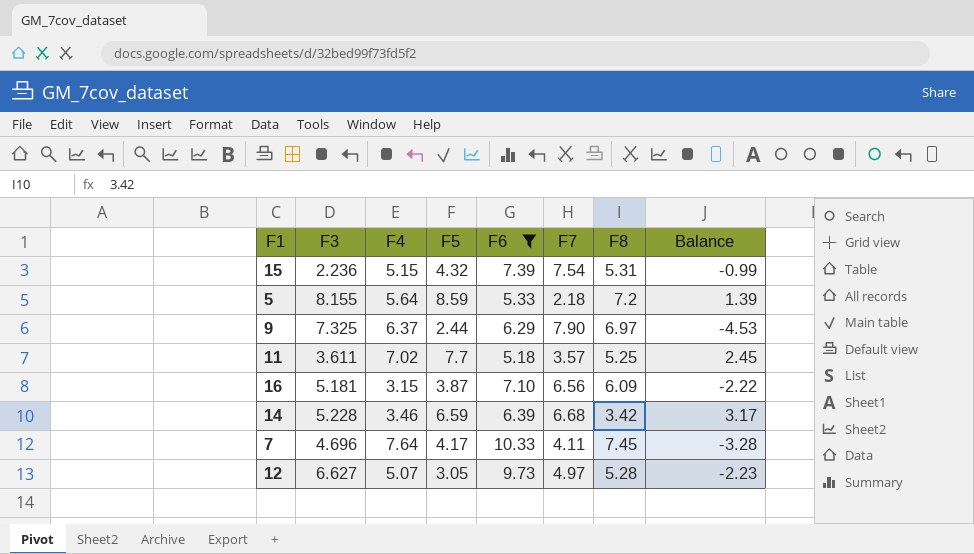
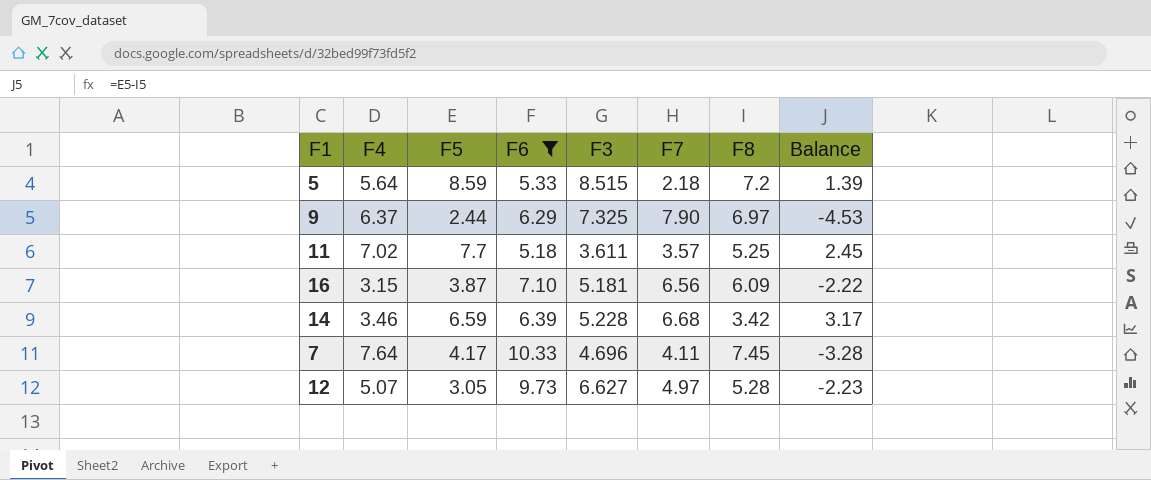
column F3 | position: 2 -> 5
row 15: 2.236 | 5.15 | 4.32 | 7.39 | 7.54 | 5.31 | -0.99 -> none
5 | F3: 8.155 -> 8.515

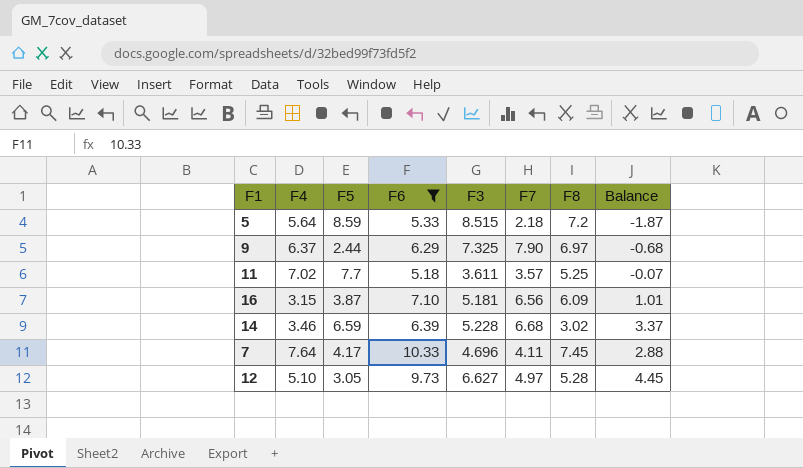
column Balance | formula: [F5] - [F8] -> [F6] - [F8]
14 | F8: 3.42 -> 3.02
12 | F4: 5.07 -> 5.10

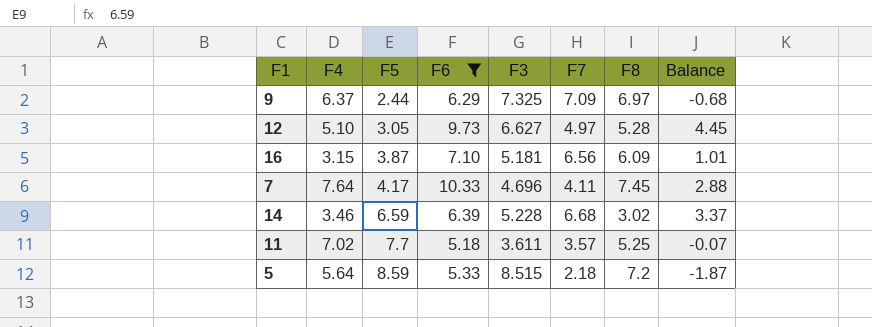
row order: none -> F5 ascending
9 | F7: 7.90 -> 7.09

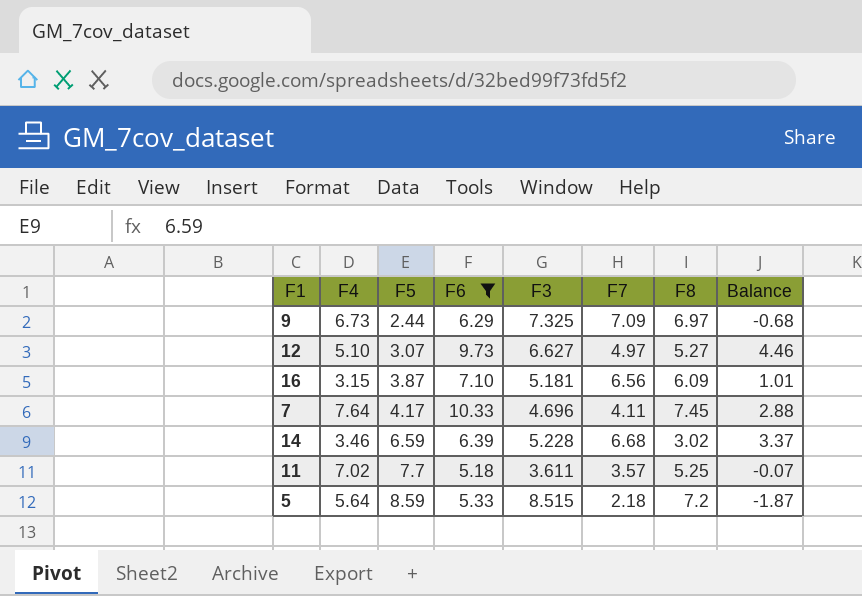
9 | F4: 6.37 -> 6.73
12 | F5: 3.05 -> 3.07
12 | F8: 5.28 -> 5.27
12 | Balance: 4.45 -> 4.46

